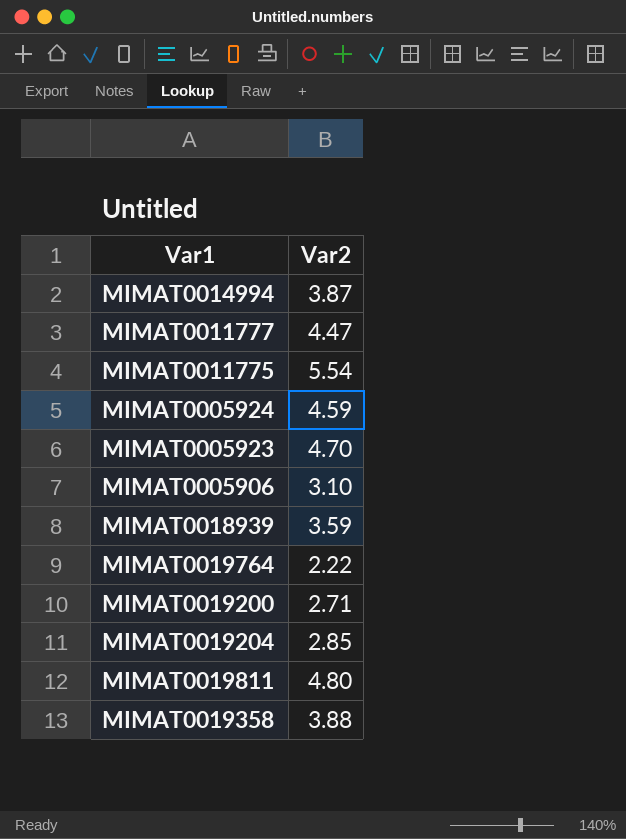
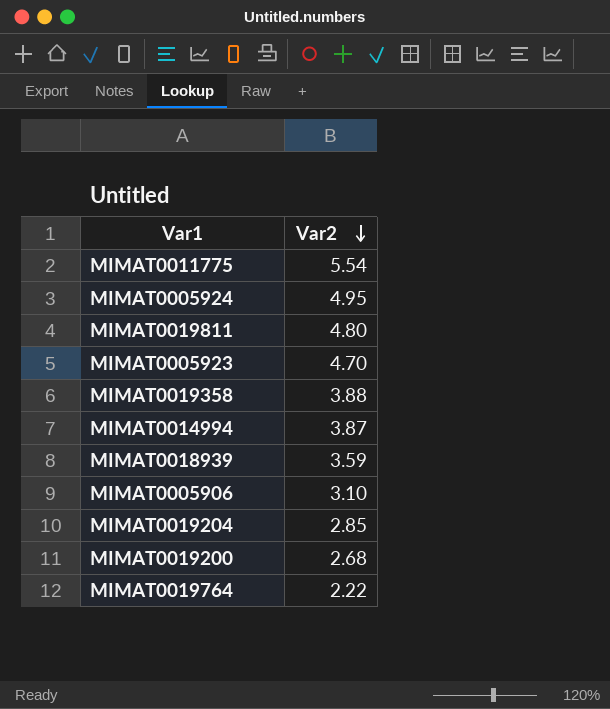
row order: none -> Var2 descending
row MIMAT0011777: 4.47 -> none
MIMAT0005924 | Var2: 4.59 -> 4.95
MIMAT0019200 | Var2: 2.71 -> 2.68

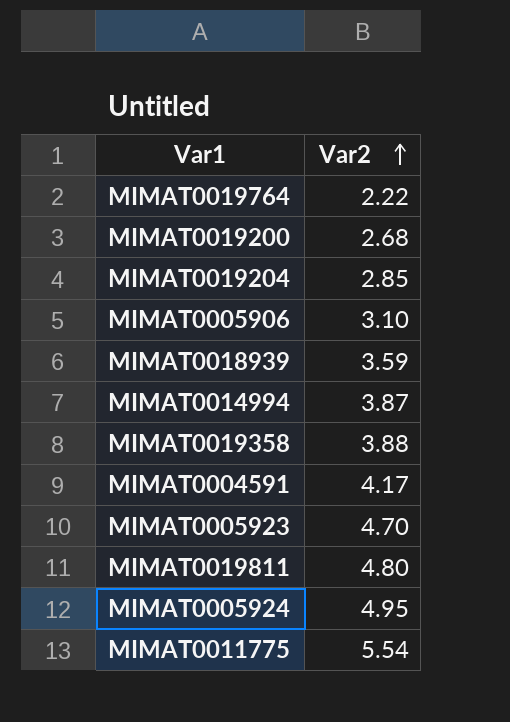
row order: Var2 descending -> Var2 ascending
row MIMAT0004591: none -> 4.17

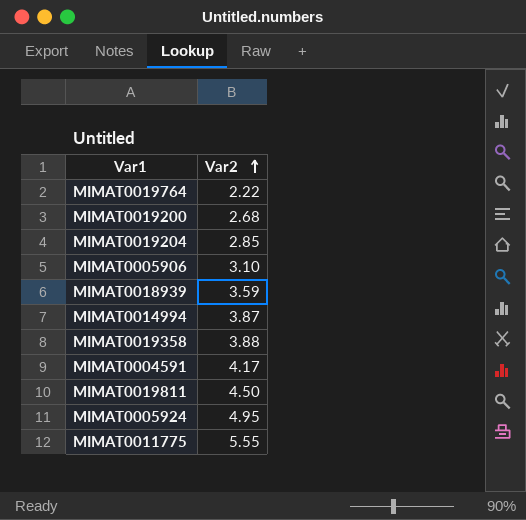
row MIMAT0005923: 4.70 -> none
MIMAT0019811 | Var2: 4.80 -> 4.50
MIMAT0011775 | Var2: 5.54 -> 5.55

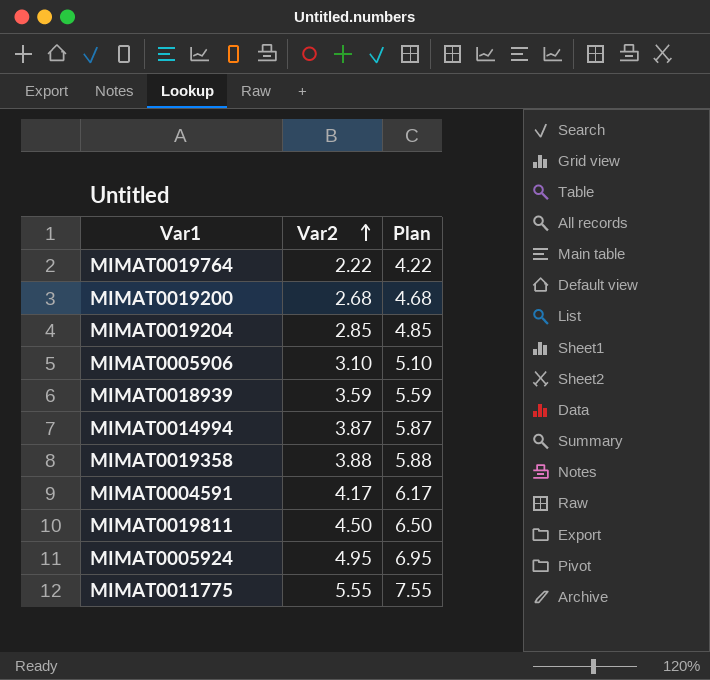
column Plan | formula: none -> [Var2] + 2

